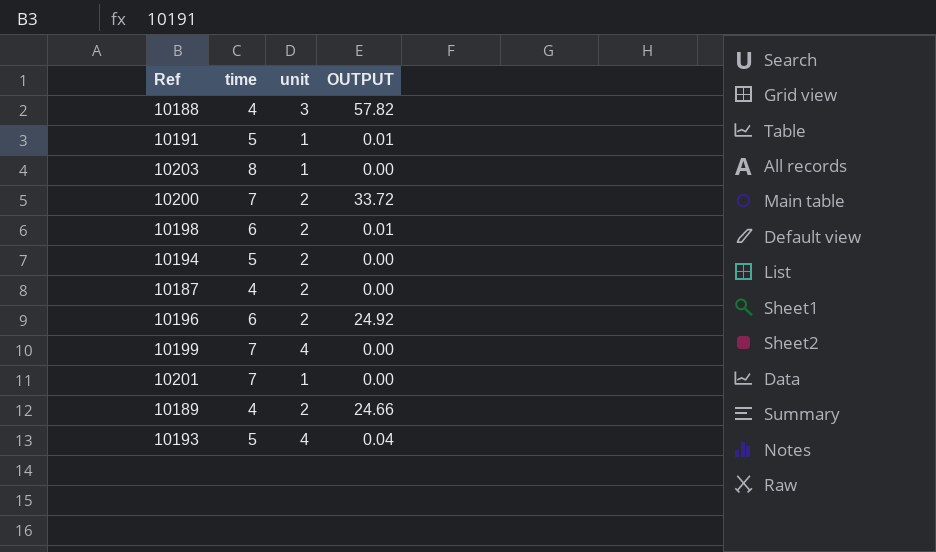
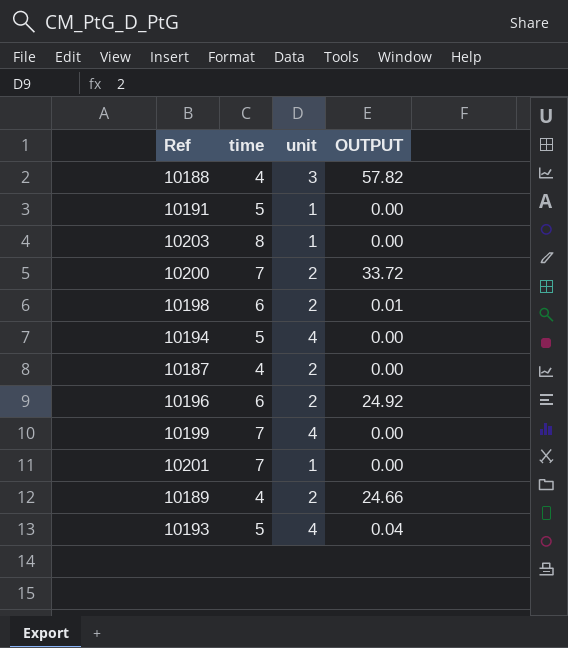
10191 | OUTPUT: 0.01 -> 0.00
10194 | unit: 2 -> 4

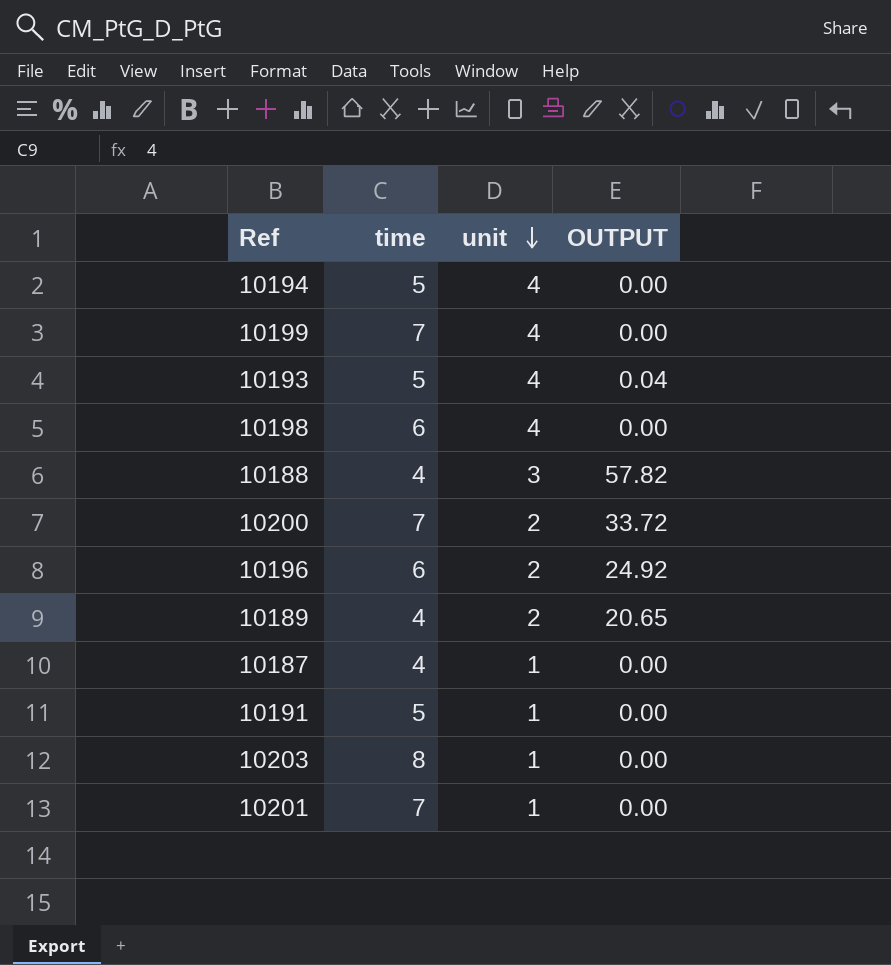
row order: none -> unit descending
10198 | unit: 2 -> 4
10198 | OUTPUT: 0.01 -> 0.00
10189 | OUTPUT: 24.66 -> 20.65
10187 | unit: 2 -> 1

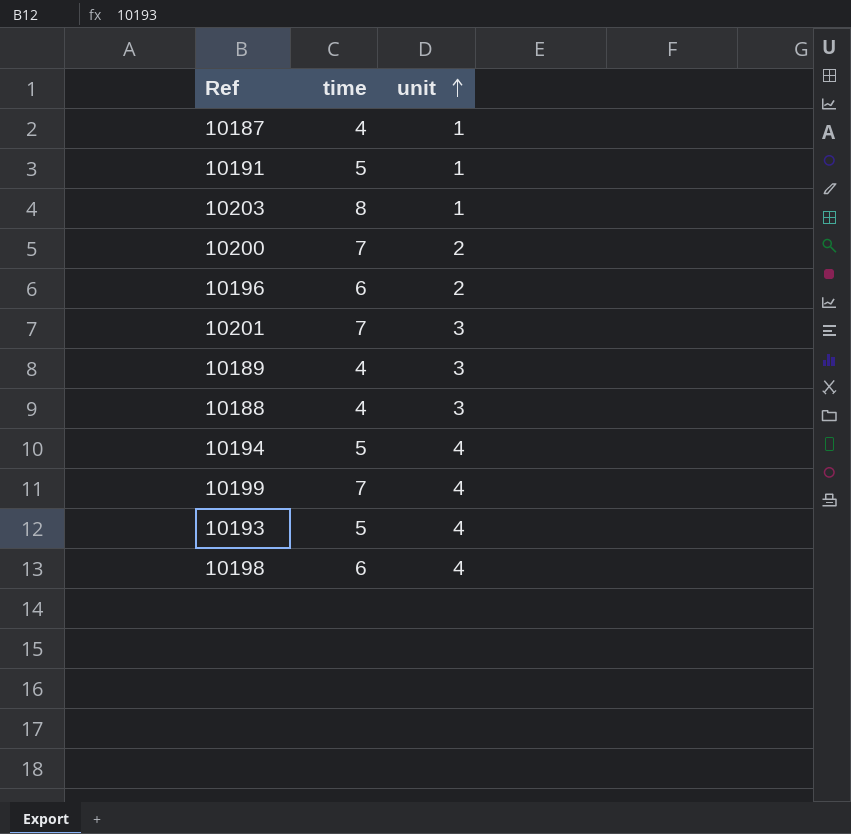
row order: unit descending -> unit ascending
column OUTPUT | position: 4 -> none
10201 | unit: 1 -> 3
10189 | unit: 2 -> 3

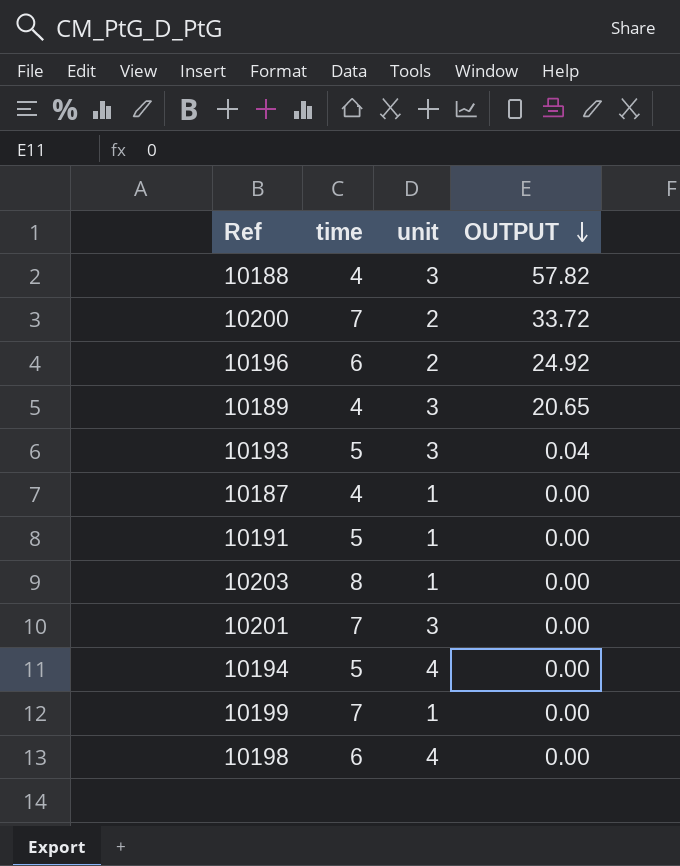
row order: unit ascending -> OUTPUT descending
column OUTPUT | position: none -> 4
10193 | unit: 4 -> 3
10199 | unit: 4 -> 1

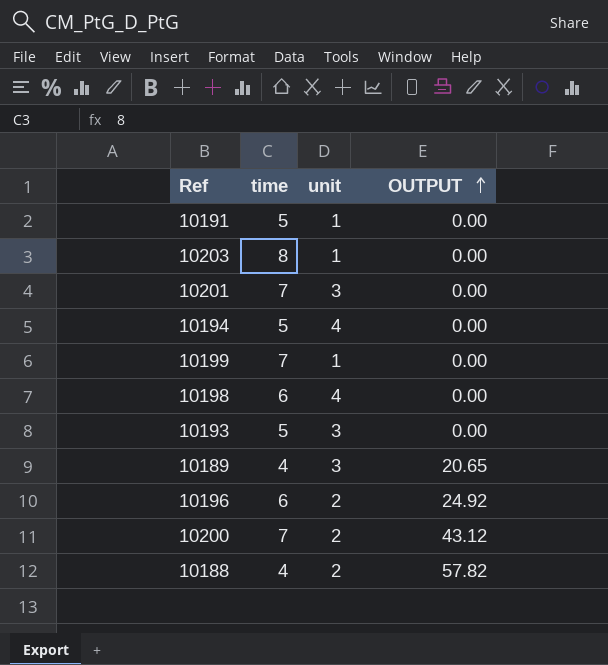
row order: OUTPUT descending -> OUTPUT ascending
row 10187: 4 | 1 | 0.00 -> none
10193 | OUTPUT: 0.04 -> 0.00
10200 | OUTPUT: 33.72 -> 43.12
10188 | unit: 3 -> 2

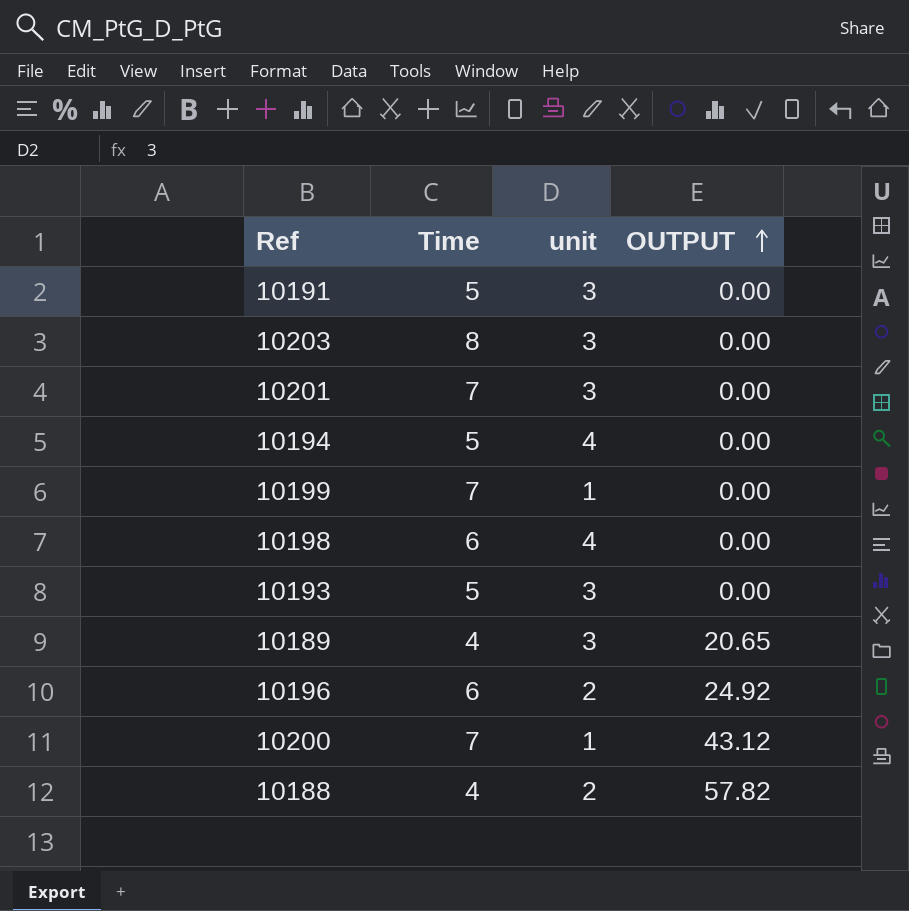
column name: time -> Time
10191 | unit: 1 -> 3
10203 | unit: 1 -> 3
10200 | unit: 2 -> 1

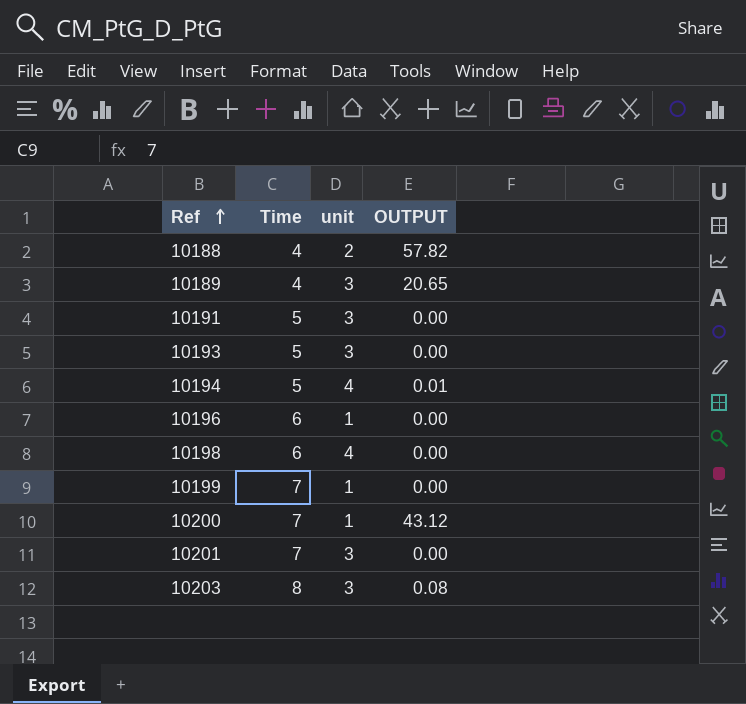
row order: OUTPUT ascending -> Ref ascending
10194 | OUTPUT: 0.00 -> 0.01
10196 | unit: 2 -> 1
10196 | OUTPUT: 24.92 -> 0.00
10203 | OUTPUT: 0.00 -> 0.08

